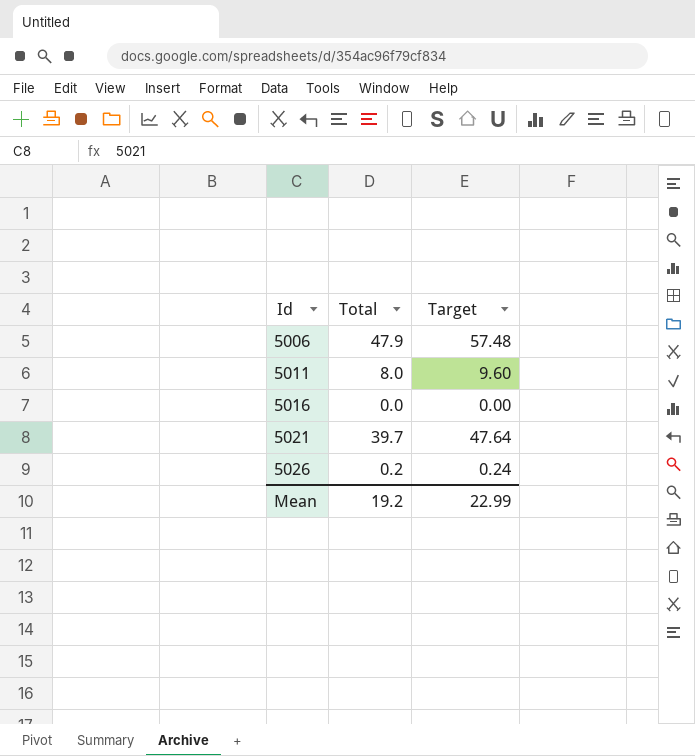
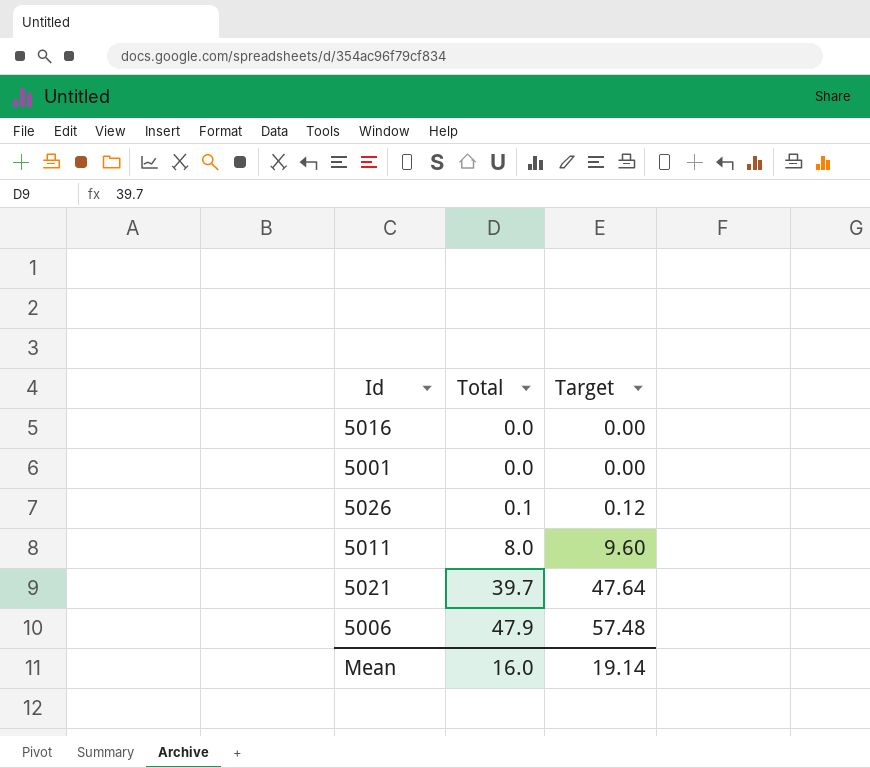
row order: Id ascending -> Total ascending
row 5001: none -> 0.0 | 0.00
5026 | Total: 0.2 -> 0.1
5026 | Target: 0.24 -> 0.12
Mean | Total: 19.2 -> 16.0
Mean | Target: 22.99 -> 19.14

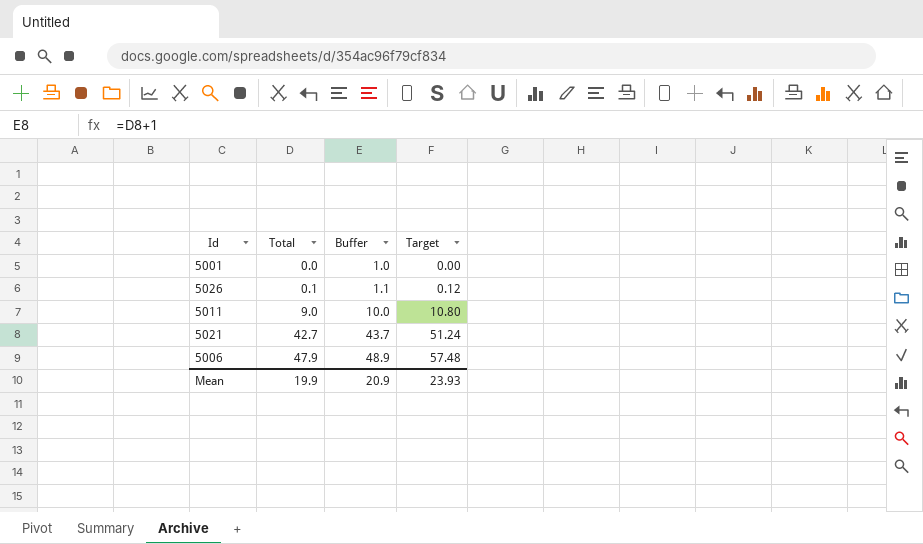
column Buffer | formula: none -> [Total] + 1
row 5016: 0.0 | 0.00 -> none
5011 | Total: 8.0 -> 9.0
5011 | Target: 9.60 -> 10.80
5021 | Total: 39.7 -> 42.7
5021 | Target: 47.64 -> 51.24
Mean | Total: 16.0 -> 19.9
Mean | Target: 19.14 -> 23.93

